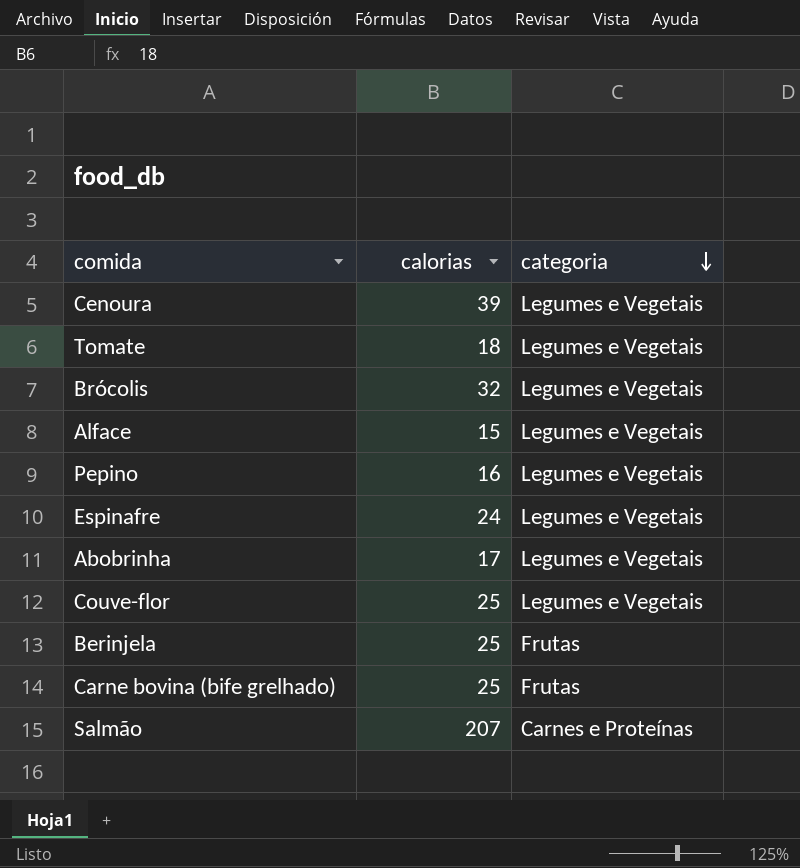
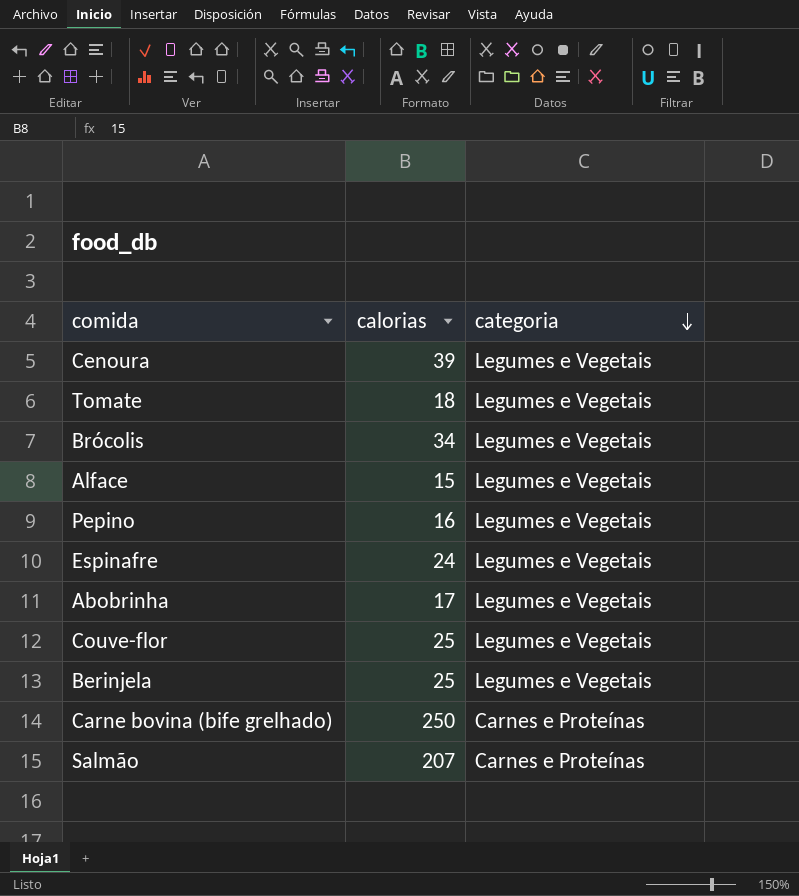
Brócolis | calorias: 32 -> 34
Berinjela | categoria: Frutas -> Legumes e Vegetais
Carne bovina (bife grelhado) | calorias: 25 -> 250
Carne bovina (bife grelhado) | categoria: Frutas -> Carnes e Proteínas

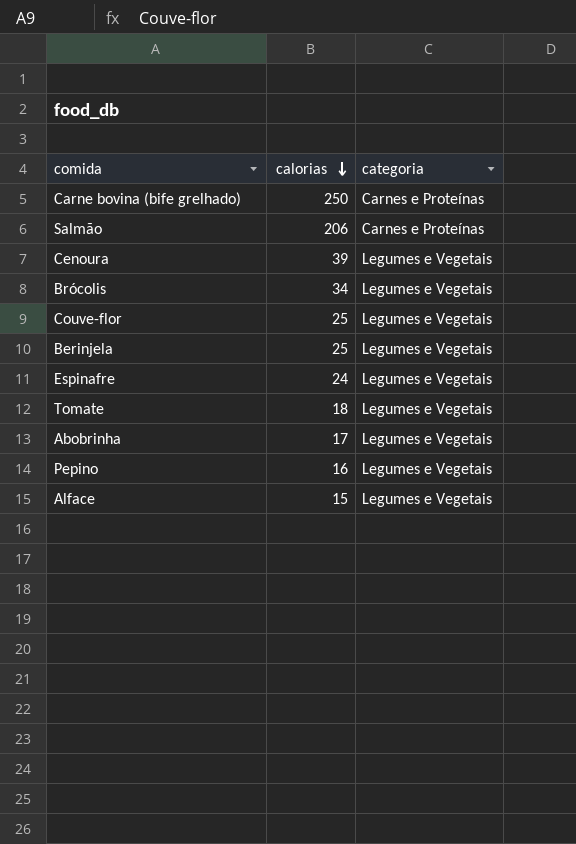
row order: categoria descending -> calorias descending
Salmão | calorias: 207 -> 206

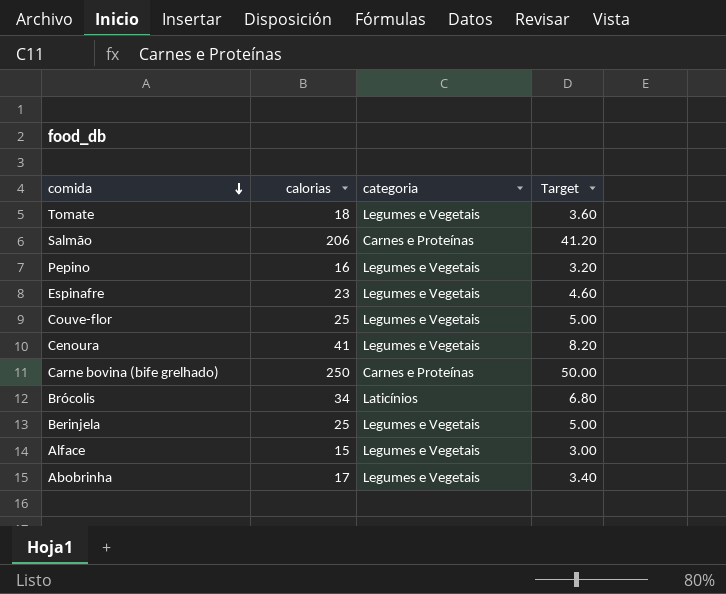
row order: calorias descending -> comida descending
column Target | formula: none -> [calorias] * 0.2
Espinafre | calorias: 24 -> 23
Cenoura | calorias: 39 -> 41
Brócolis | categoria: Legumes e Vegetais -> Laticínios

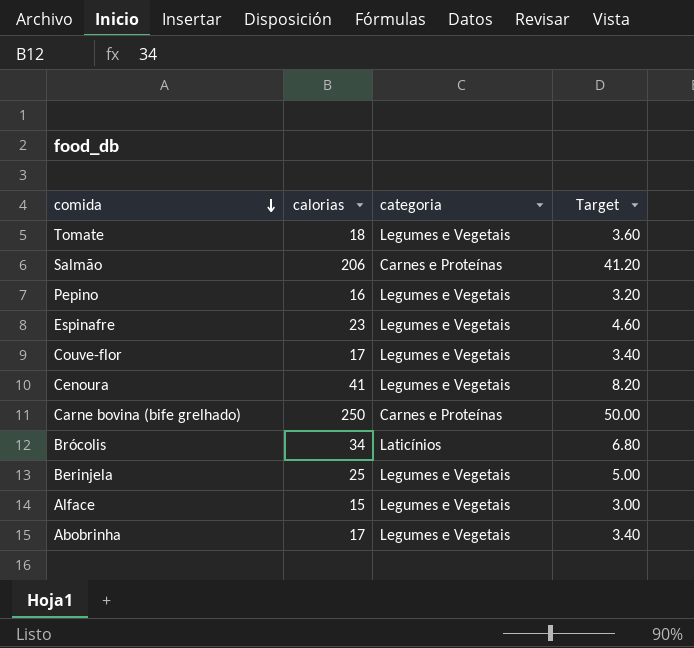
Couve-flor | calorias: 25 -> 17
Couve-flor | Target: 5.00 -> 3.40

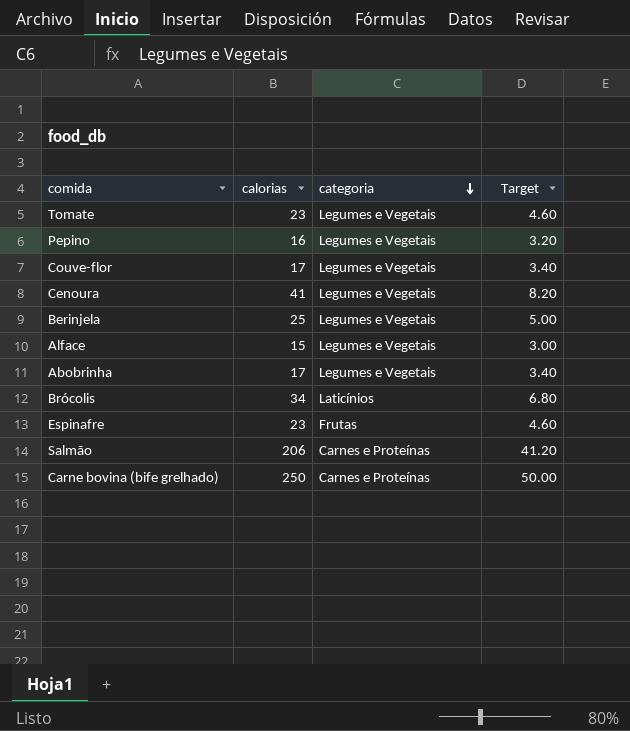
row order: comida descending -> categoria descending
Tomate | calorias: 18 -> 23
Tomate | Target: 3.60 -> 4.60
Espinafre | categoria: Legumes e Vegetais -> Frutas

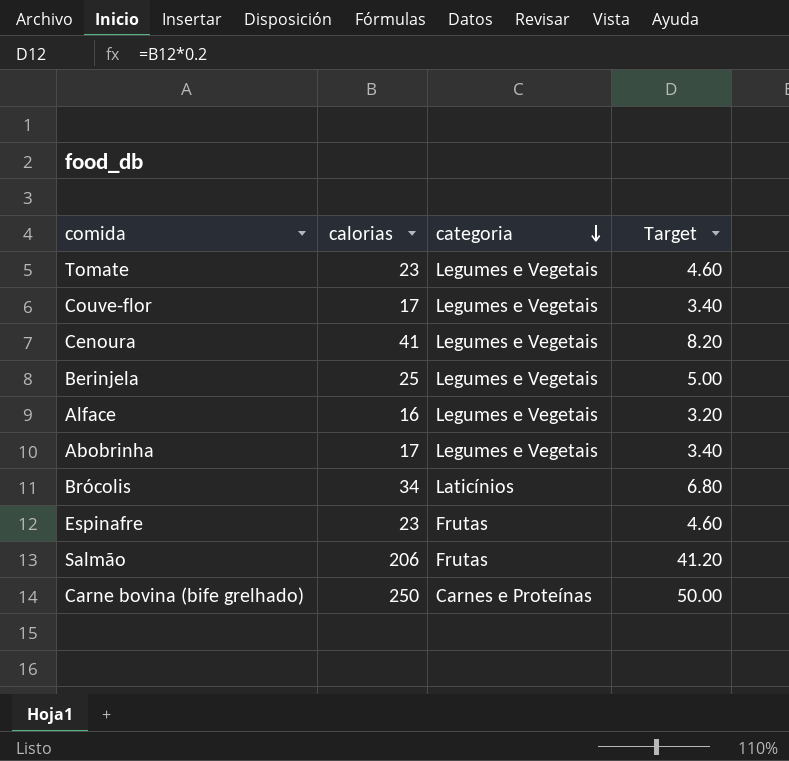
row Pepino: 16 | Legumes e Vegetais | 3.20 -> none
Alface | calorias: 15 -> 16
Alface | Target: 3.00 -> 3.20
Salmão | categoria: Carnes e Proteínas -> Frutas

